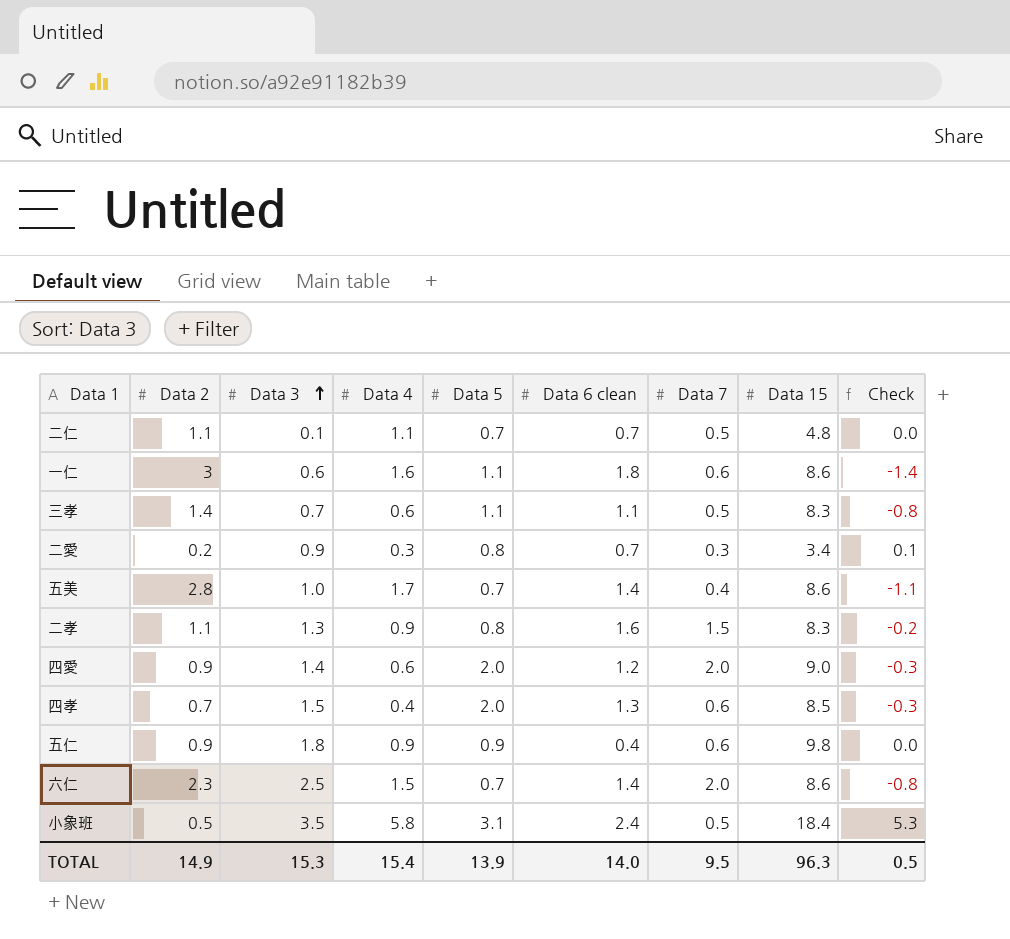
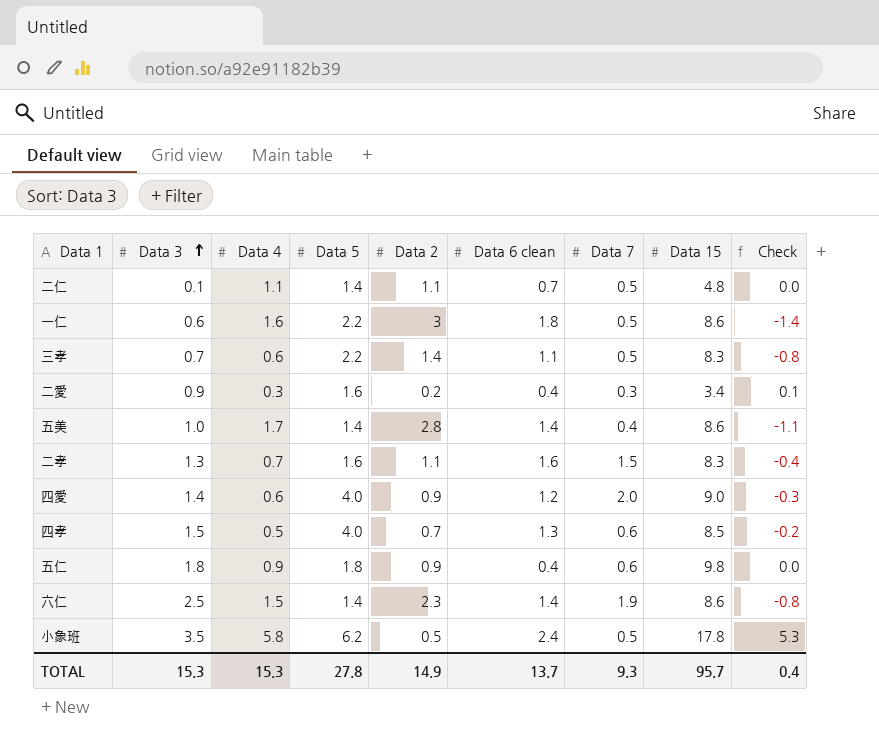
column Data 2 | position: 2 -> 5
二仁 | Data 5: 0.7 -> 1.4
一仁 | Data 5: 1.1 -> 2.2
一仁 | Data 7: 0.6 -> 0.5
三孝 | Data 5: 1.1 -> 2.2
二愛 | Data 5: 0.8 -> 1.6
二愛 | Data 6 clean: 0.7 -> 0.4
五美 | Data 5: 0.7 -> 1.4
二孝 | Data 4: 0.9 -> 0.7
二孝 | Data 5: 0.8 -> 1.6
二孝 | Check: -0.2 -> -0.4
四愛 | Data 5: 2.0 -> 4.0
四孝 | Data 4: 0.4 -> 0.5
四孝 | Data 5: 2.0 -> 4.0
四孝 | Check: -0.3 -> -0.2
五仁 | Data 5: 0.9 -> 1.8
六仁 | Data 5: 0.7 -> 1.4
六仁 | Data 7: 2.0 -> 1.9
小象班 | Data 5: 3.1 -> 6.2
小象班 | Data 15: 18.4 -> 17.8
TOTAL | Data 4: 15.4 -> 15.3
TOTAL | Data 5: 13.9 -> 27.8
TOTAL | Data 6 clean: 14.0 -> 13.7
TOTAL | Data 7: 9.5 -> 9.3
TOTAL | Data 15: 96.3 -> 95.7
TOTAL | Check: 0.5 -> 0.4

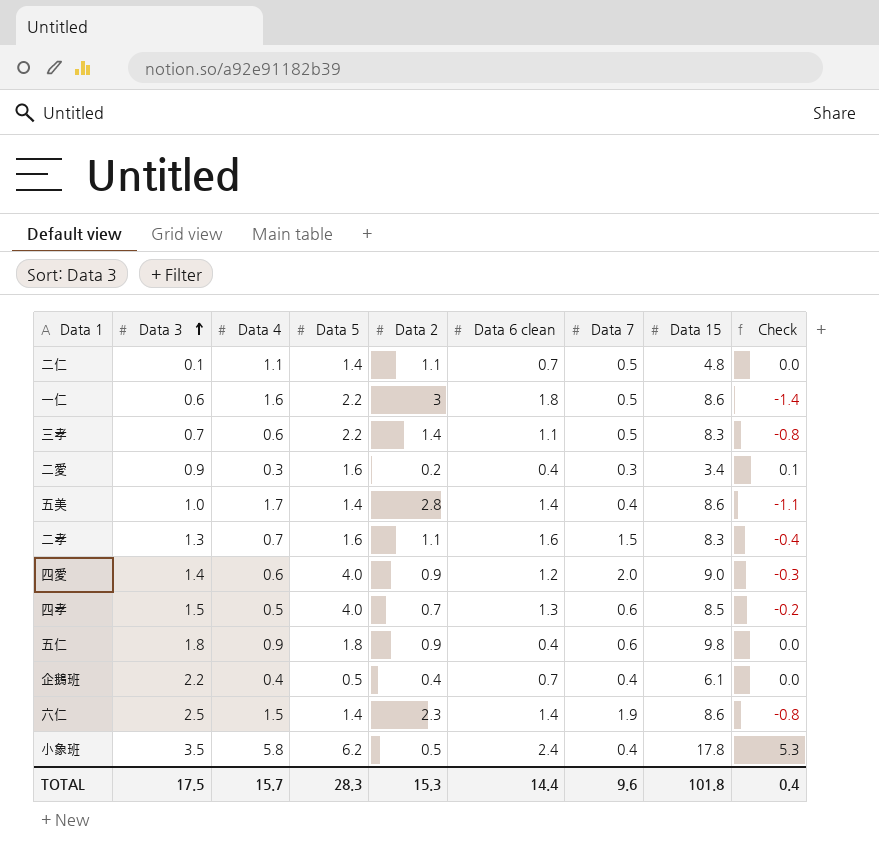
row 企鵝班: none -> 2.2 | 0.4 | 0.5 | 0.4 | 0.7 | 0.4 | 6.1 | 0.0
小象班 | Data 7: 0.5 -> 0.4
TOTAL | Data 3: 15.3 -> 17.5
TOTAL | Data 4: 15.3 -> 15.7
TOTAL | Data 5: 27.8 -> 28.3
TOTAL | Data 2: 14.9 -> 15.3
TOTAL | Data 6 clean: 13.7 -> 14.4
TOTAL | Data 7: 9.3 -> 9.6
TOTAL | Data 15: 95.7 -> 101.8

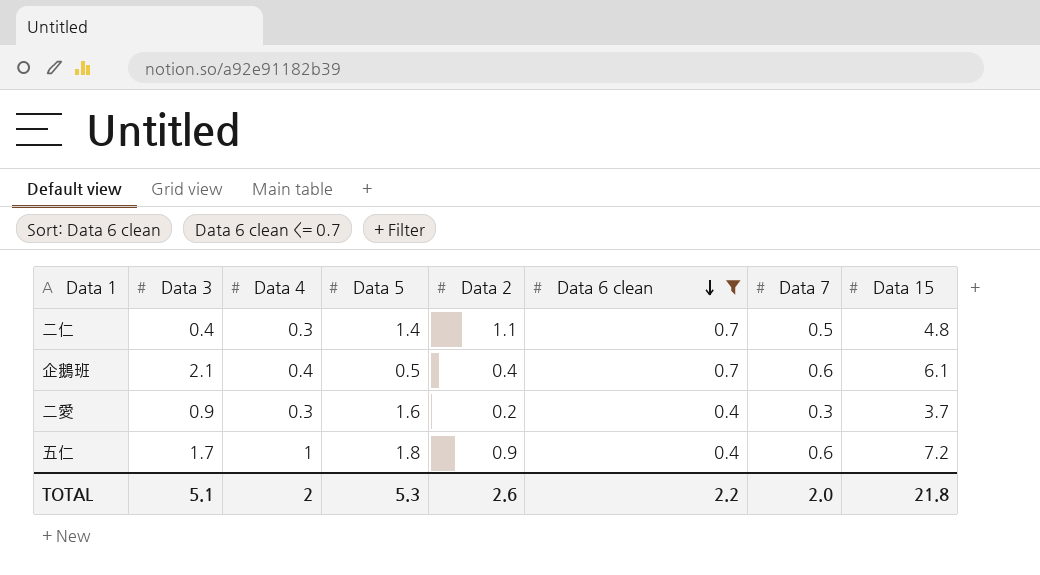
filter: none -> Data 6 clean <= 0.7
row order: Data 3 ascending -> Data 6 clean descending
column Check | formula: [Data 4] - [Data 2] -> none
二仁 | Data 3: 0.1 -> 0.4
二仁 | Data 4: 1.1 -> 0.3
企鵝班 | Data 3: 2.2 -> 2.1
企鵝班 | Data 7: 0.4 -> 0.6
二愛 | Data 15: 3.4 -> 3.7
五仁 | Data 3: 1.8 -> 1.7
五仁 | Data 4: 0.9 -> 1
五仁 | Data 15: 9.8 -> 7.2
TOTAL | Data 3: 17.5 -> 5.1
TOTAL | Data 4: 15.7 -> 2
TOTAL | Data 5: 28.3 -> 5.3
TOTAL | Data 2: 15.3 -> 2.6
TOTAL | Data 6 clean: 14.4 -> 2.2
TOTAL | Data 7: 9.6 -> 2.0
TOTAL | Data 15: 101.8 -> 21.8

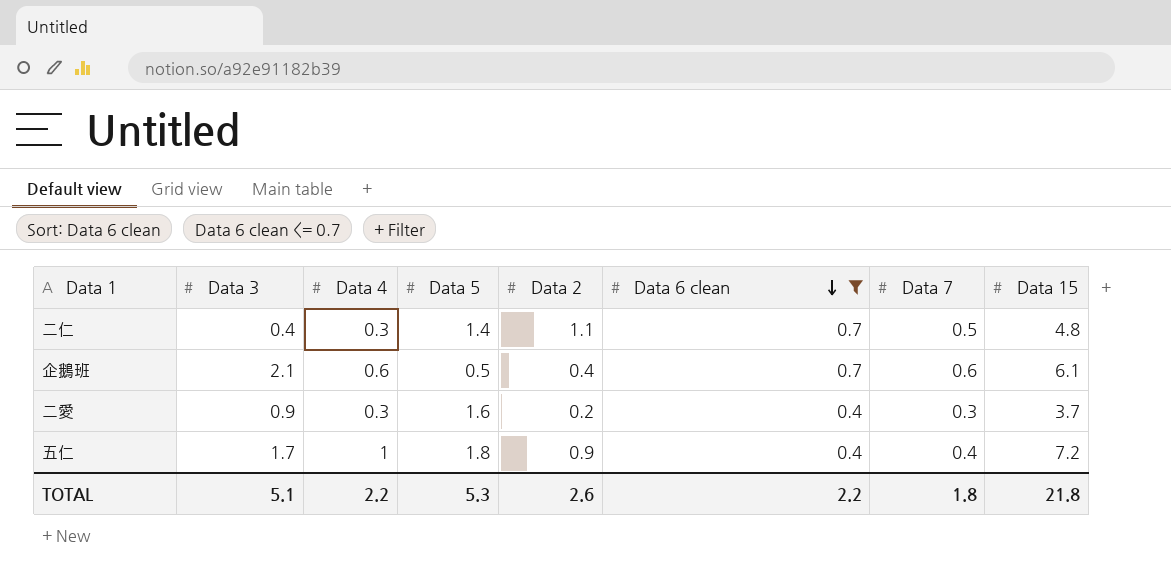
企鵝班 | Data 4: 0.4 -> 0.6
五仁 | Data 7: 0.6 -> 0.4
TOTAL | Data 4: 2 -> 2.2
TOTAL | Data 7: 2.0 -> 1.8

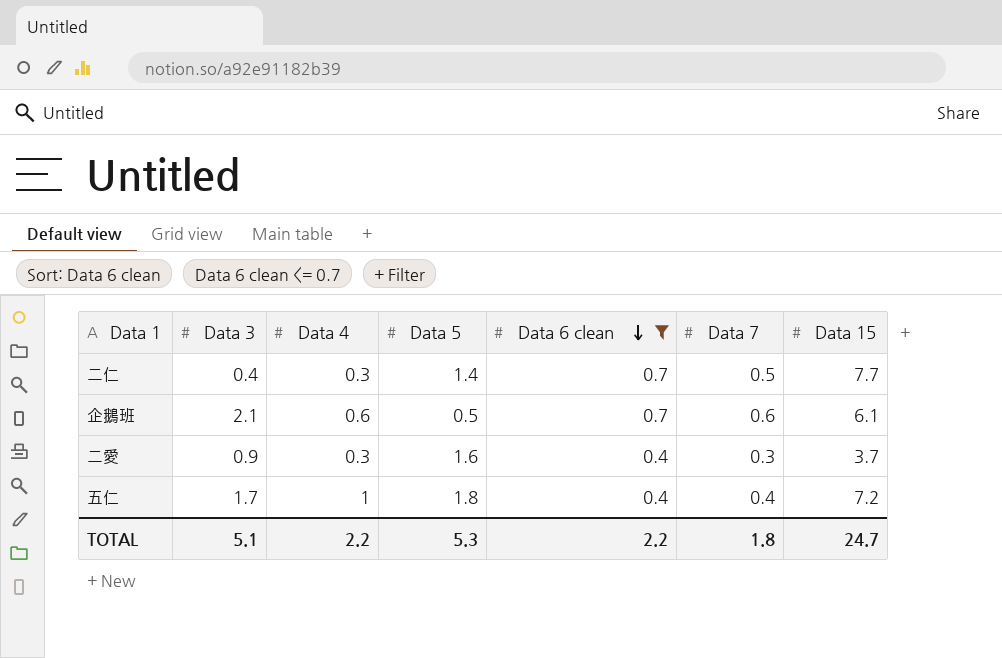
column Data 2 | position: 5 -> none
二仁 | Data 15: 4.8 -> 7.7
TOTAL | Data 15: 21.8 -> 24.7

